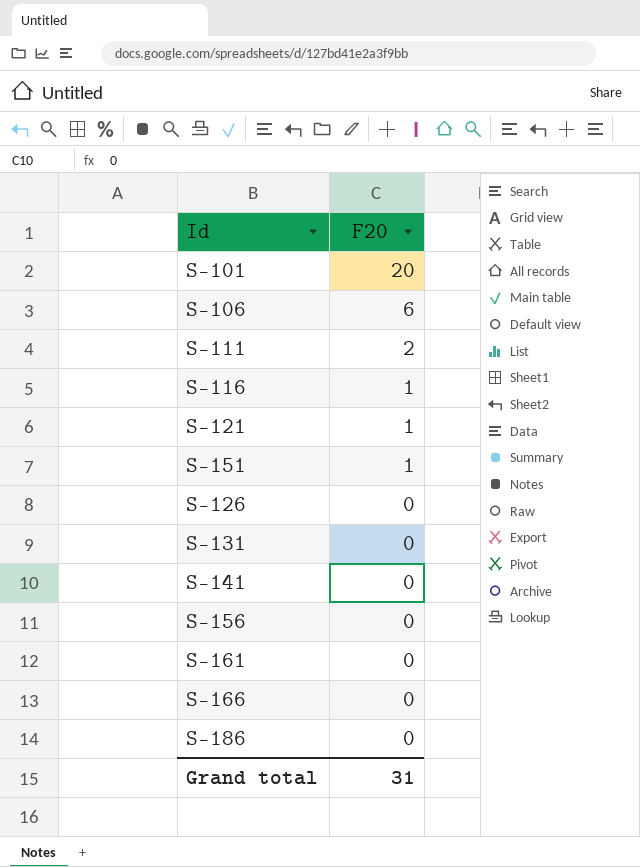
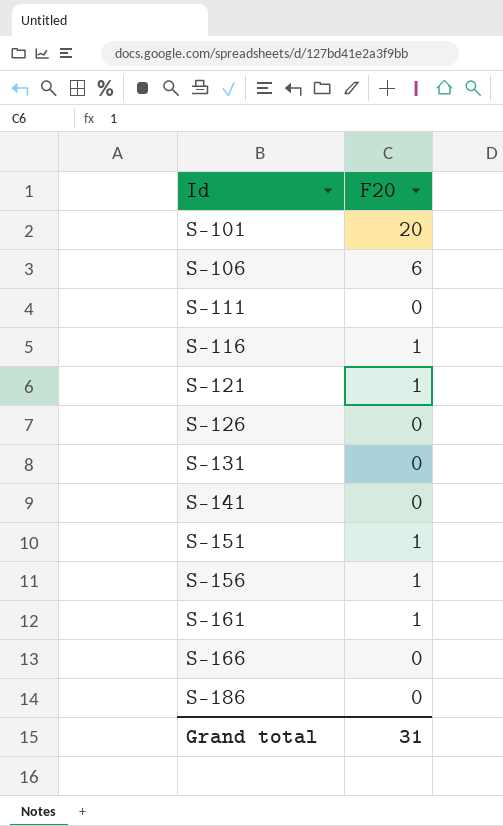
row order: F20 descending -> Id ascending
S-111 | F20: 2 -> 0
S-156 | F20: 0 -> 1
S-161 | F20: 0 -> 1

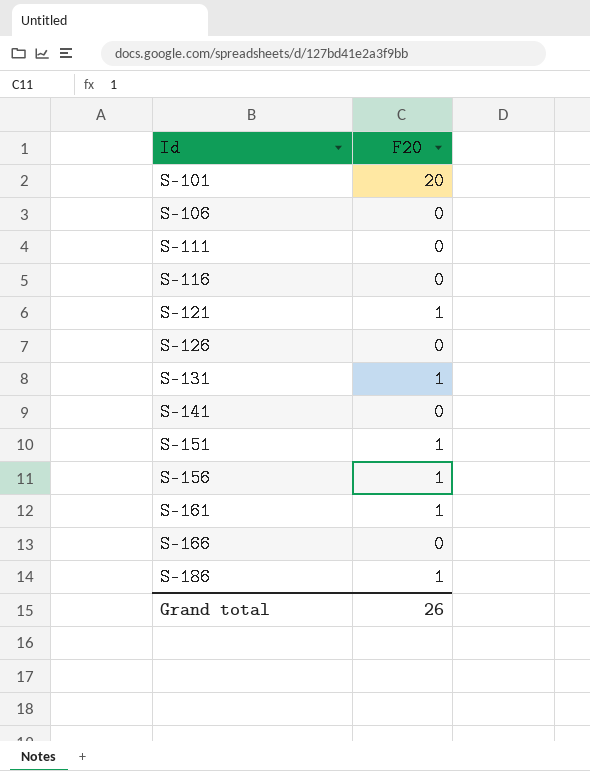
S-106 | F20: 6 -> 0
S-116 | F20: 1 -> 0
S-131 | F20: 0 -> 1
S-186 | F20: 0 -> 1
Grand total | F20: 31 -> 26

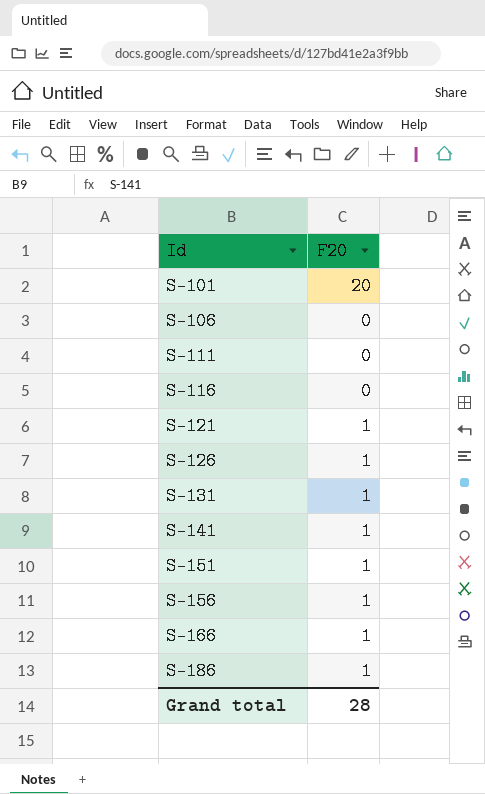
row S-161: 1 -> none
S-126 | F20: 0 -> 1
S-141 | F20: 0 -> 1
S-166 | F20: 0 -> 1
Grand total | F20: 26 -> 28

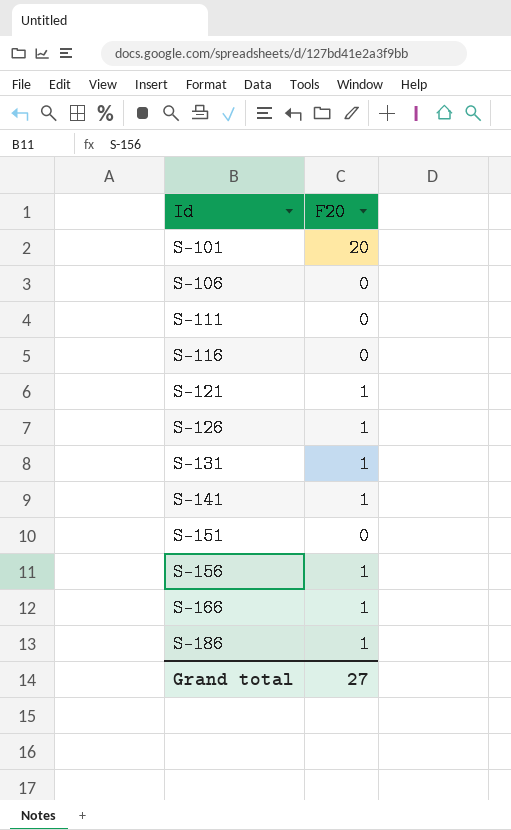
S-151 | F20: 1 -> 0
Grand total | F20: 28 -> 27

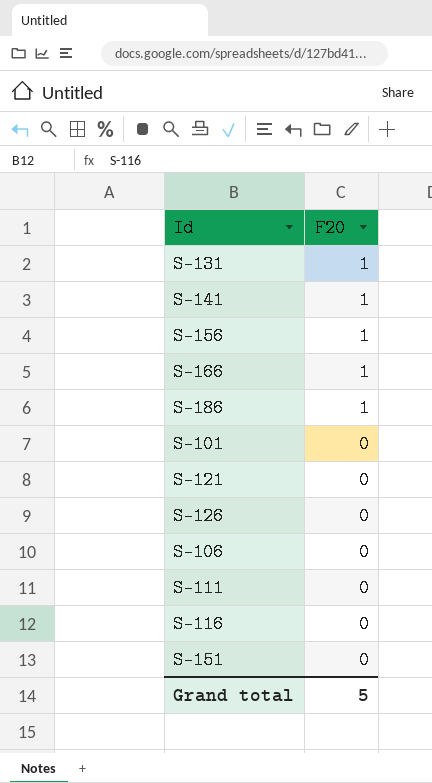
row order: Id ascending -> F20 descending
S-101 | F20: 20 -> 0
S-121 | F20: 1 -> 0
S-126 | F20: 1 -> 0
Grand total | F20: 27 -> 5

